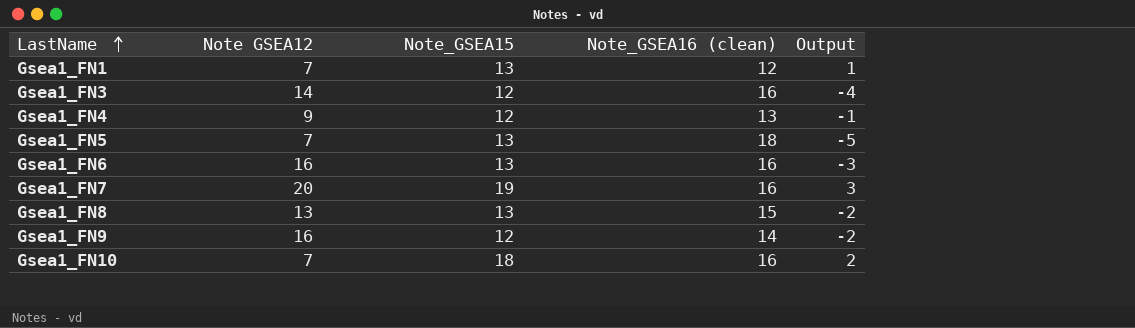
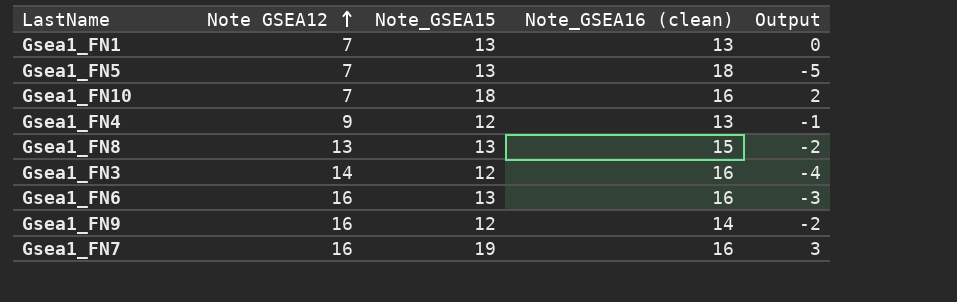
row order: LastName ascending -> Note GSEA12 ascending
Gsea1_FN1 | Note_GSEA16 (clean): 12 -> 13
Gsea1_FN1 | Output: 1 -> 0
Gsea1_FN7 | Note GSEA12: 20 -> 16

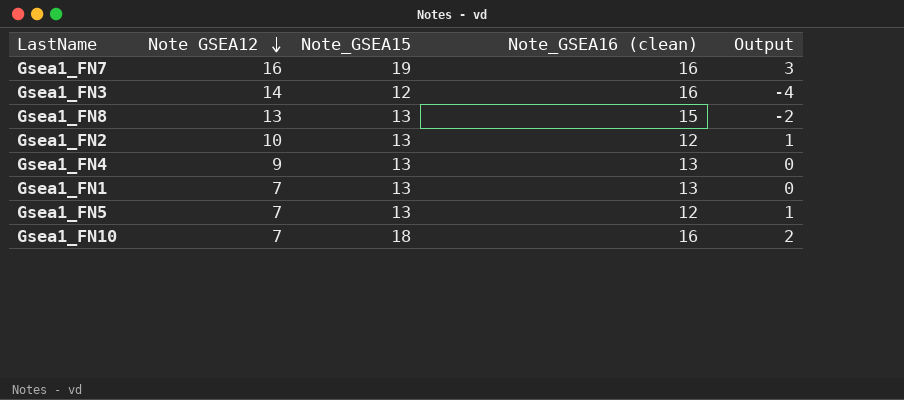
row order: Note GSEA12 ascending -> Note GSEA12 descending
row Gsea1_FN6: 16 | 13 | 16 | -3 -> none
row Gsea1_FN9: 16 | 12 | 14 | -2 -> none
row Gsea1_FN2: none -> 10 | 13 | 12 | 1
Gsea1_FN4 | Note_GSEA15: 12 -> 13
Gsea1_FN4 | Output: -1 -> 0
Gsea1_FN5 | Note_GSEA16 (clean): 18 -> 12
Gsea1_FN5 | Output: -5 -> 1

